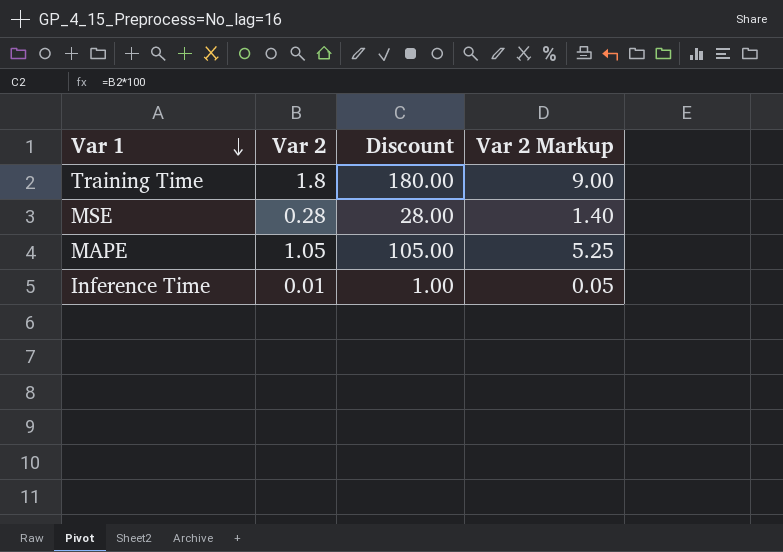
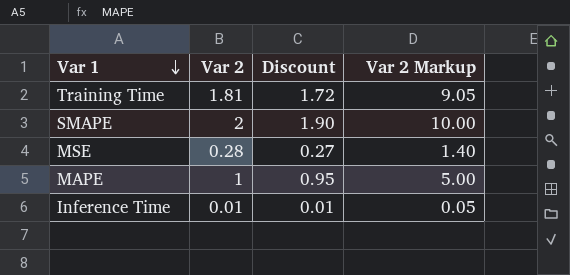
column Discount | formula: [Var 2] * 100 -> [Var 2] * 0.95
Training Time | Var 2: 1.8 -> 1.81
Training Time | Var 2 Markup: 9.00 -> 9.05
row SMAPE: none -> 2 | 1.90 | 10.00
MAPE | Var 2: 1.05 -> 1
MAPE | Var 2 Markup: 5.25 -> 5.00

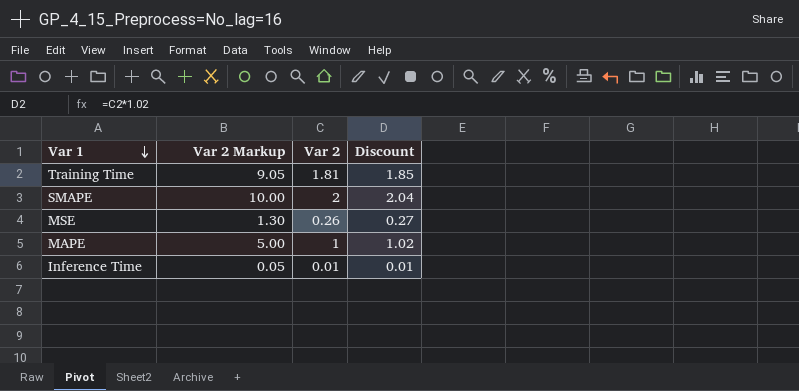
column Var 2 Markup | position: 4 -> 2
column Discount | formula: [Var 2] * 0.95 -> [Var 2] * 1.02
MSE | Var 2 Markup: 1.40 -> 1.30
MSE | Var 2: 0.28 -> 0.26

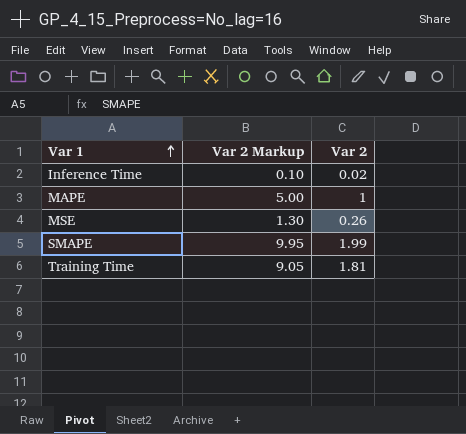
row order: Var 1 descending -> Var 1 ascending
column Discount | formula: [Var 2] * 1.02 -> none
Inference Time | Var 2 Markup: 0.05 -> 0.10
Inference Time | Var 2: 0.01 -> 0.02
SMAPE | Var 2 Markup: 10.00 -> 9.95
SMAPE | Var 2: 2 -> 1.99

